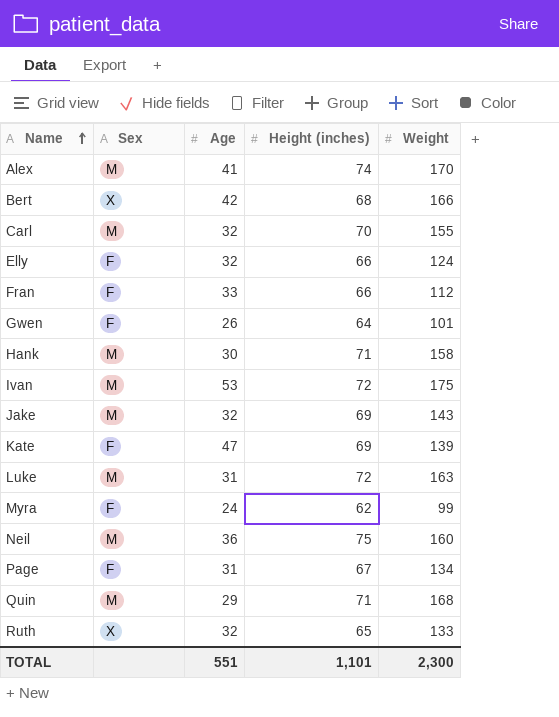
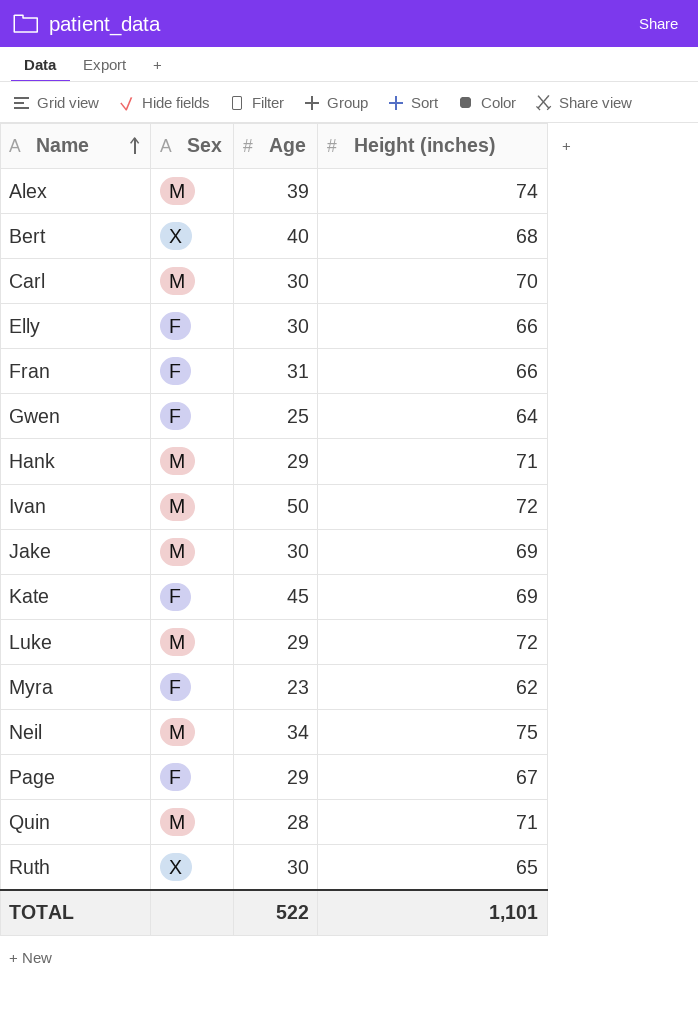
column Weight | position: 5 -> none
Alex | Age: 41 -> 39
Bert | Age: 42 -> 40
Carl | Age: 32 -> 30
Elly | Age: 32 -> 30
Fran | Age: 33 -> 31
Gwen | Age: 26 -> 25
Hank | Age: 30 -> 29
Ivan | Age: 53 -> 50
Jake | Age: 32 -> 30
Kate | Age: 47 -> 45
Luke | Age: 31 -> 29
Myra | Age: 24 -> 23
Neil | Age: 36 -> 34
Page | Age: 31 -> 29
Quin | Age: 29 -> 28
Ruth | Age: 32 -> 30
TOTAL | Age: 551 -> 522

